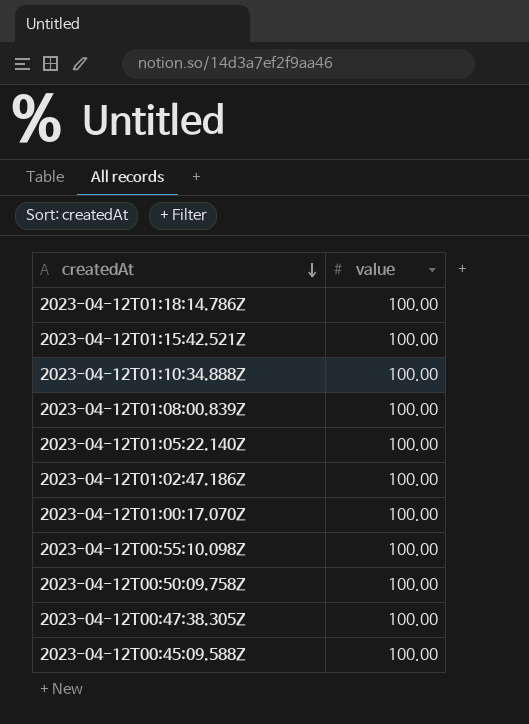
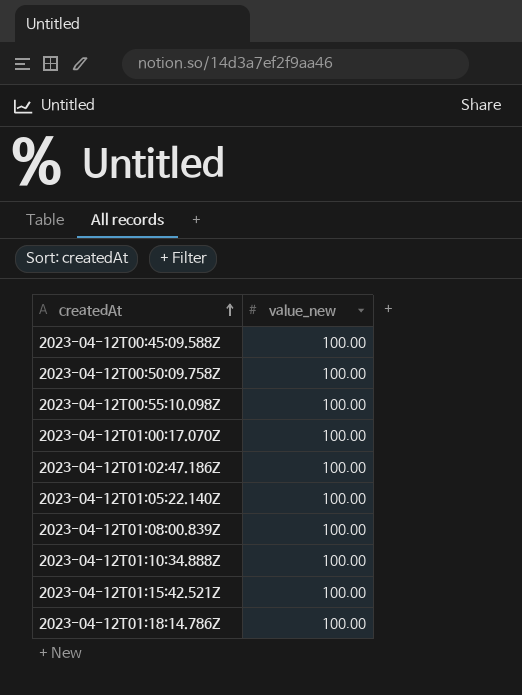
row order: createdAt descending -> createdAt ascending
column name: value -> value_new
row 2023-04-12T00:47:38.305Z: 100.00 -> none

